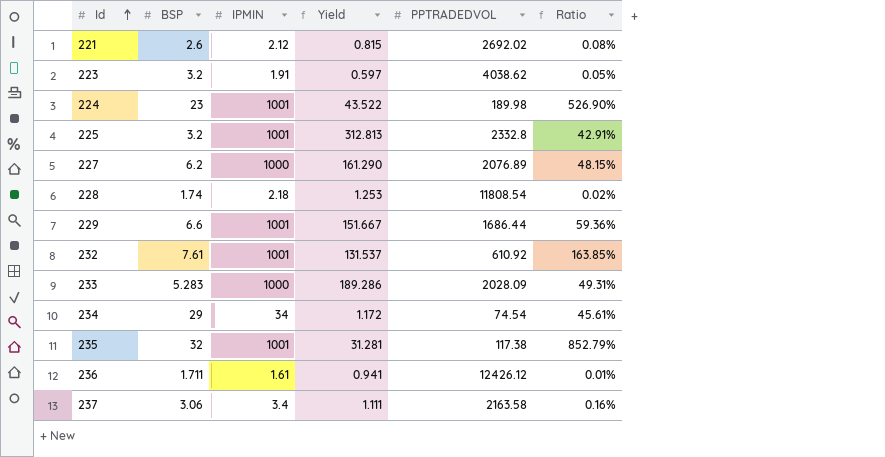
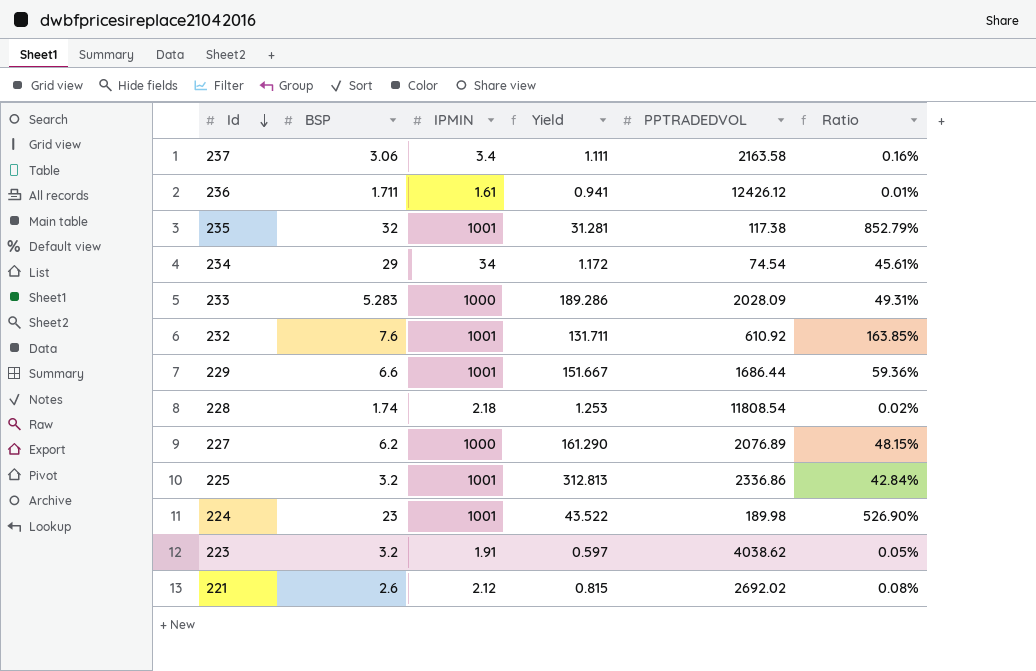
row order: Id ascending -> Id descending
232 | BSP: 7.61 -> 7.6
232 | Yield: 131.537 -> 131.711
225 | PPTRADEDVOL: 2332.8 -> 2336.86
225 | Ratio: 42.91% -> 42.84%

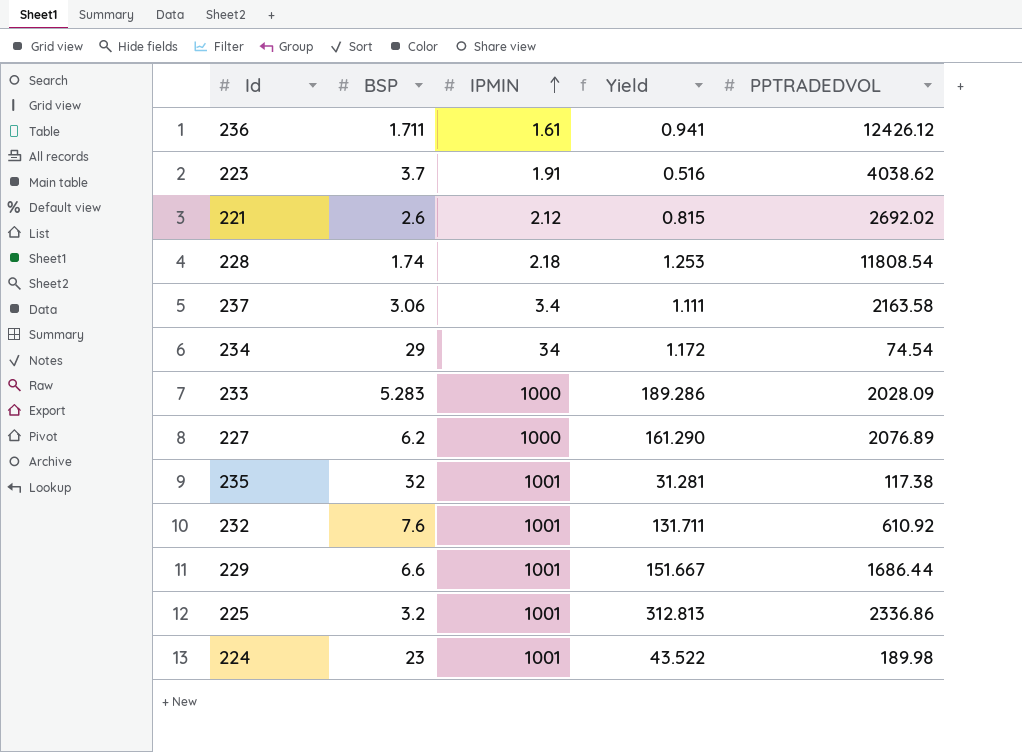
row order: Id descending -> IPMIN ascending
column Ratio | formula: [IPMIN] / [PPTRADEDVOL] -> none
223 | BSP: 3.2 -> 3.7
223 | Yield: 0.597 -> 0.516

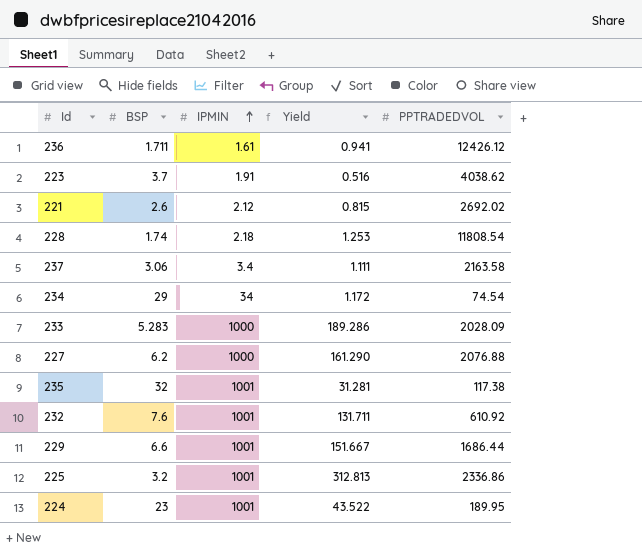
227 | PPTRADEDVOL: 2076.89 -> 2076.88
224 | PPTRADEDVOL: 189.98 -> 189.95

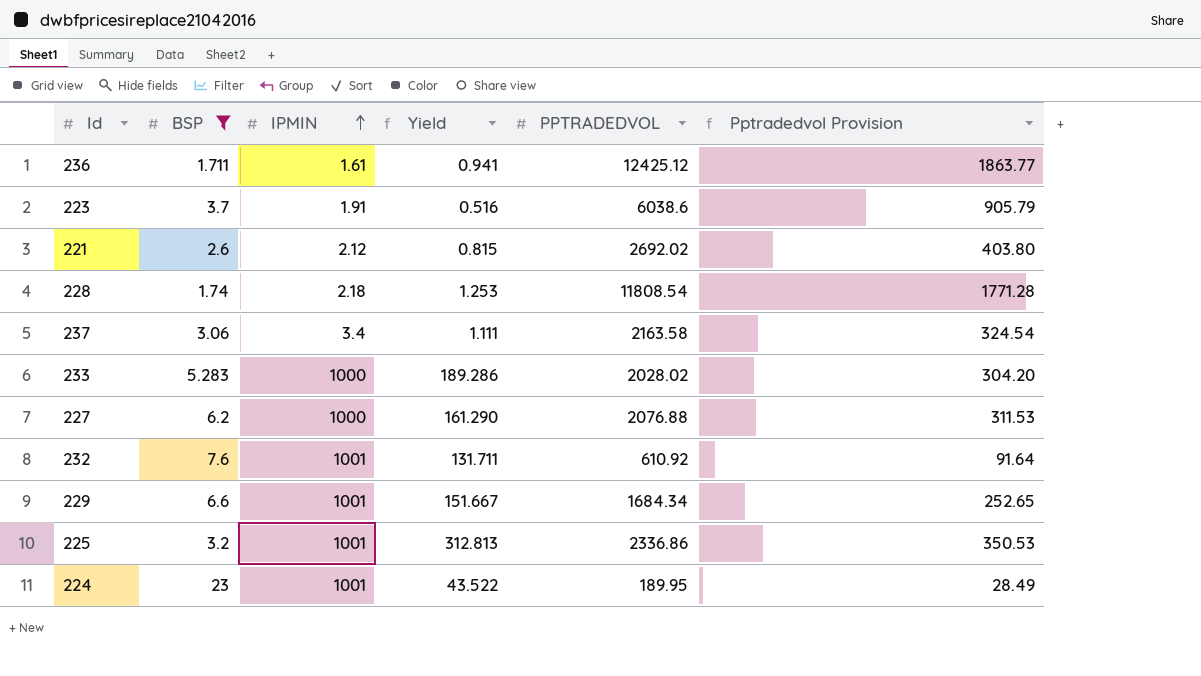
filter: none -> BSP <= 23
column Pptradedvol Provision | formula: none -> [PPTRADEDVOL] * 0.15
236 | PPTRADEDVOL: 12426.12 -> 12425.12
223 | PPTRADEDVOL: 4038.62 -> 6038.6
233 | PPTRADEDVOL: 2028.09 -> 2028.02
229 | PPTRADEDVOL: 1686.44 -> 1684.34

